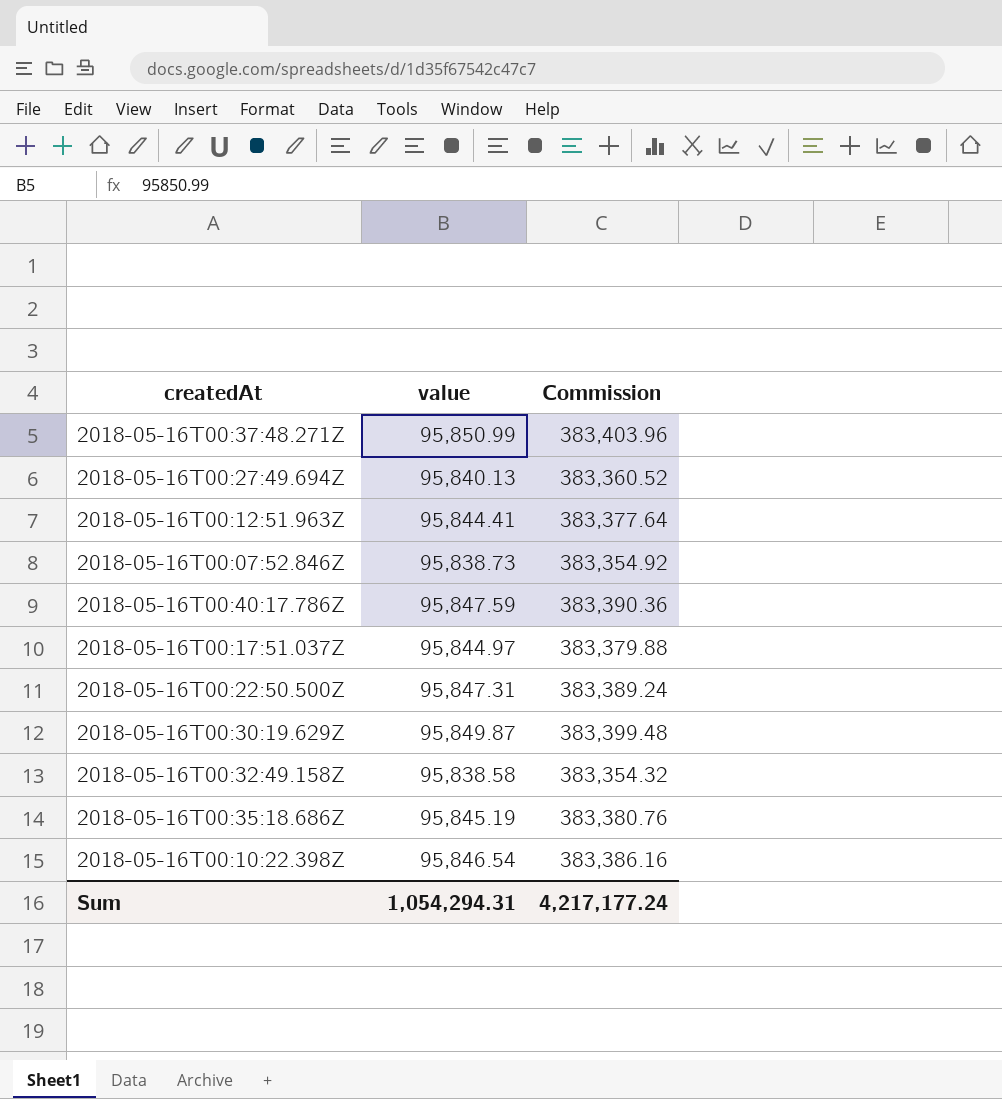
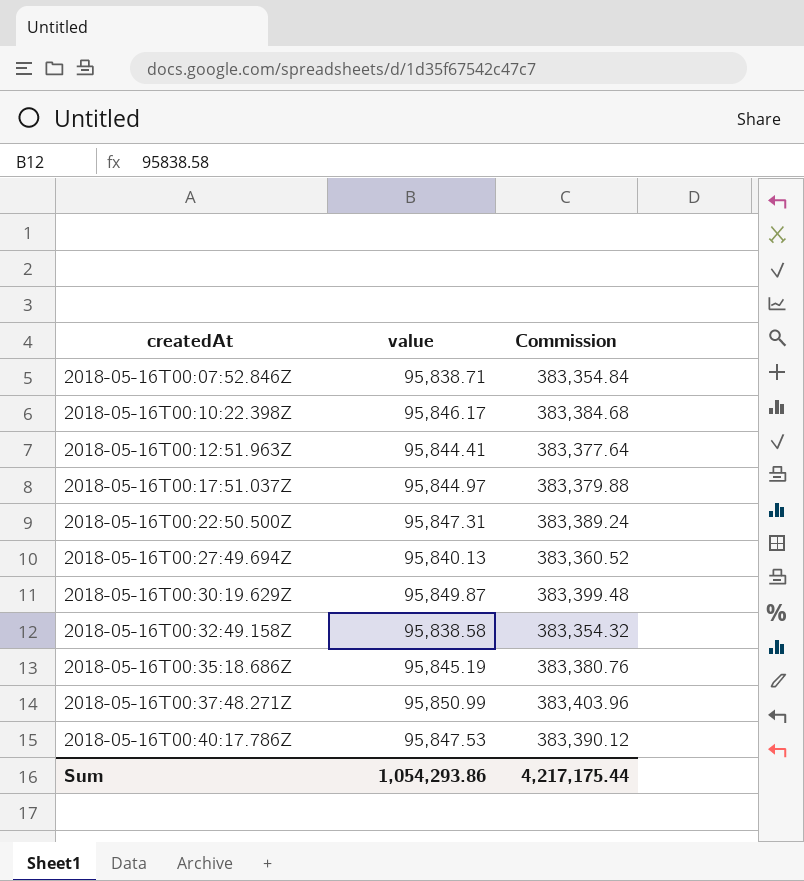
row order: none -> createdAt ascending
2018-05-16T00:07:52.846Z | value: 95,838.73 -> 95,838.71
2018-05-16T00:07:52.846Z | Commission: 383,354.92 -> 383,354.84
2018-05-16T00:10:22.398Z | value: 95,846.54 -> 95,846.17
2018-05-16T00:10:22.398Z | Commission: 383,386.16 -> 383,384.68
2018-05-16T00:40:17.786Z | value: 95,847.59 -> 95,847.53
2018-05-16T00:40:17.786Z | Commission: 383,390.36 -> 383,390.12
Sum | value: 1,054,294.31 -> 1,054,293.86
Sum | Commission: 4,217,177.24 -> 4,217,175.44

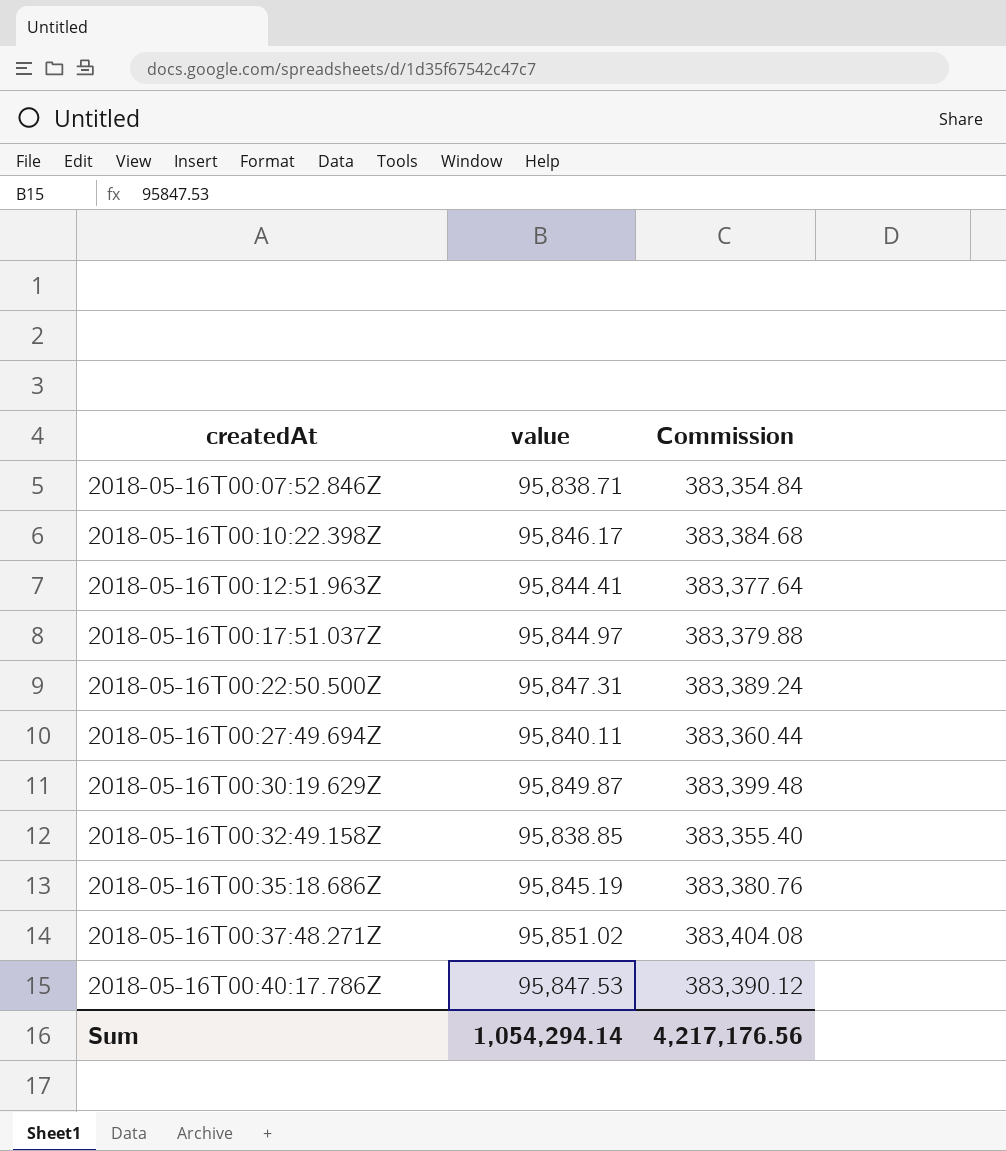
2018-05-16T00:27:49.694Z | value: 95,840.13 -> 95,840.11
2018-05-16T00:27:49.694Z | Commission: 383,360.52 -> 383,360.44
2018-05-16T00:32:49.158Z | value: 95,838.58 -> 95,838.85
2018-05-16T00:32:49.158Z | Commission: 383,354.32 -> 383,355.40
2018-05-16T00:37:48.271Z | value: 95,850.99 -> 95,851.02
2018-05-16T00:37:48.271Z | Commission: 383,403.96 -> 383,404.08
Sum | value: 1,054,293.86 -> 1,054,294.14
Sum | Commission: 4,217,175.44 -> 4,217,176.56

